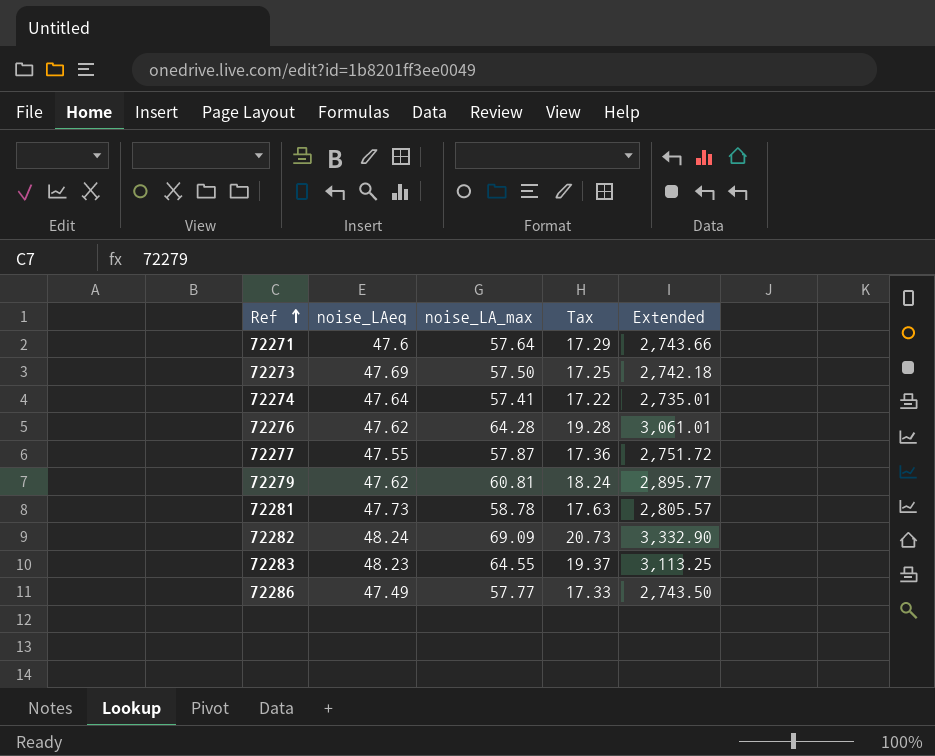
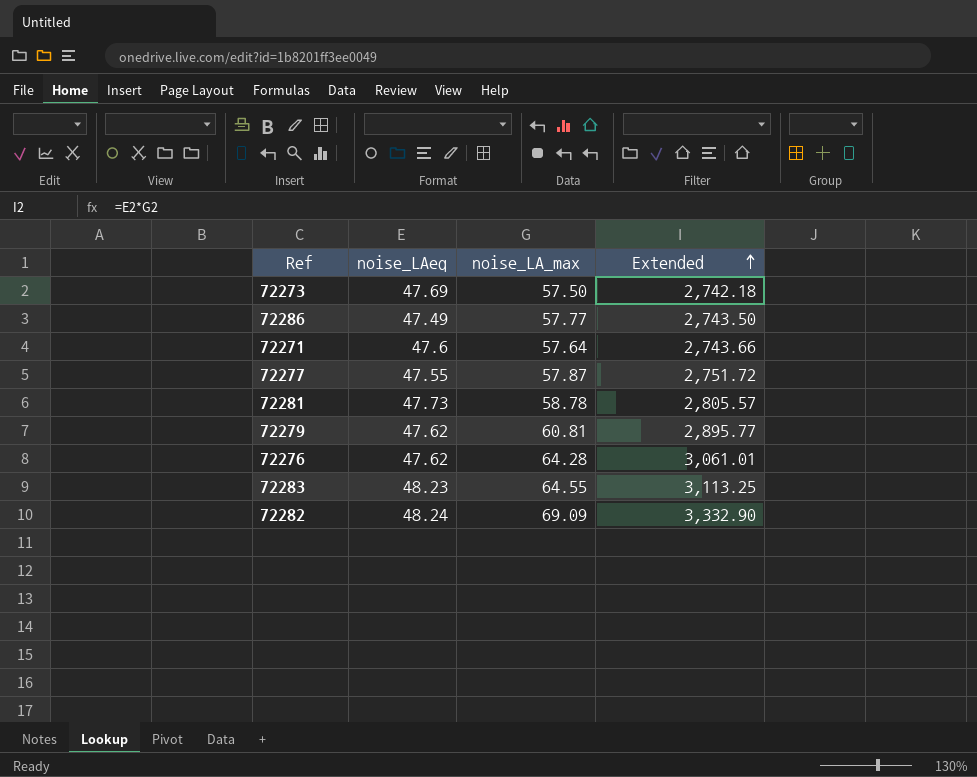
row order: Ref ascending -> Extended ascending
column Tax | formula: [noise_LA_max] * 0.3 -> none
row 72274: 47.64 | 57.41 | 17.22 | 2,735.01 -> none

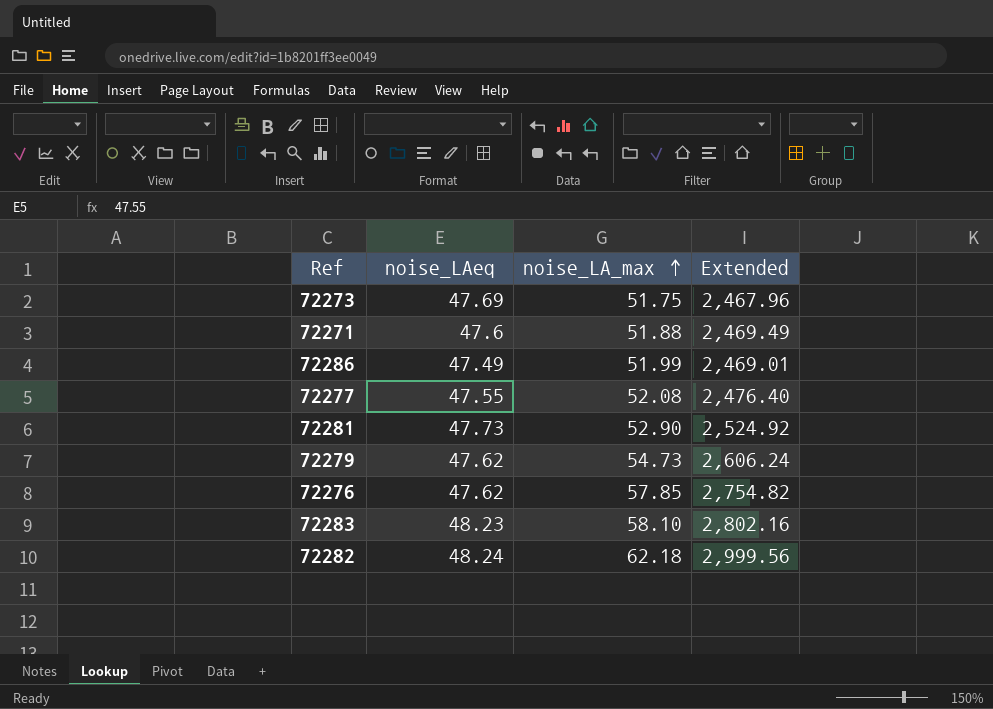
row order: Extended ascending -> noise_LA_max ascending
72273 | noise_LA_max: 57.50 -> 51.75
72273 | Extended: 2,742.18 -> 2,467.96
72271 | noise_LA_max: 57.64 -> 51.88
72271 | Extended: 2,743.66 -> 2,469.49
72286 | noise_LA_max: 57.77 -> 51.99
72286 | Extended: 2,743.50 -> 2,469.01
72277 | noise_LA_max: 57.87 -> 52.08
72277 | Extended: 2,751.72 -> 2,476.40
72281 | noise_LA_max: 58.78 -> 52.90
72281 | Extended: 2,805.57 -> 2,524.92
72279 | noise_LA_max: 60.81 -> 54.73
72279 | Extended: 2,895.77 -> 2,606.24
72276 | noise_LA_max: 64.28 -> 57.85
72276 | Extended: 3,061.01 -> 2,754.82
72283 | noise_LA_max: 64.55 -> 58.10
72283 | Extended: 3,113.25 -> 2,802.16
72282 | noise_LA_max: 69.09 -> 62.18
72282 | Extended: 3,332.90 -> 2,999.56

